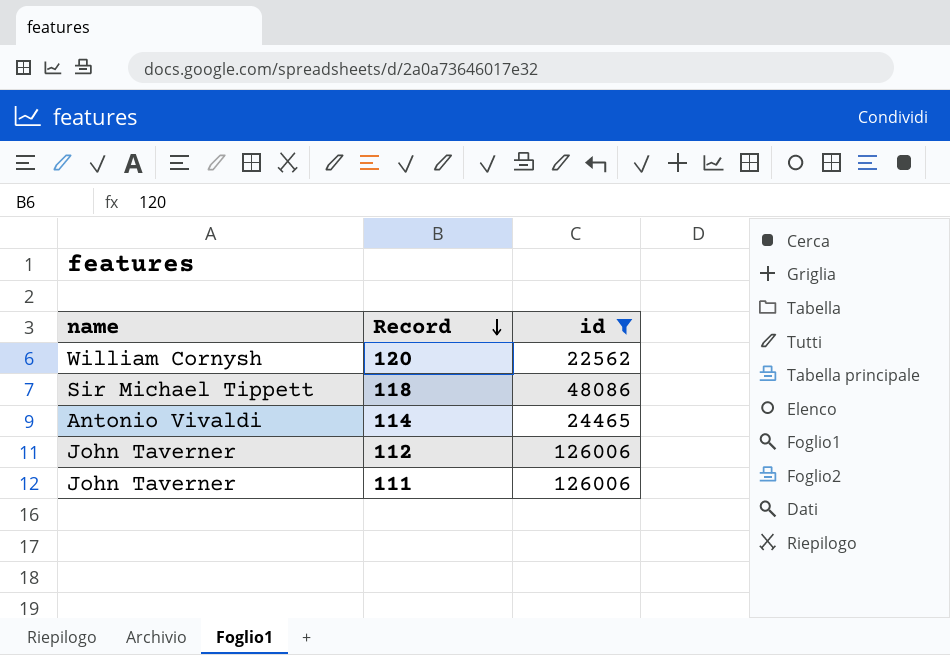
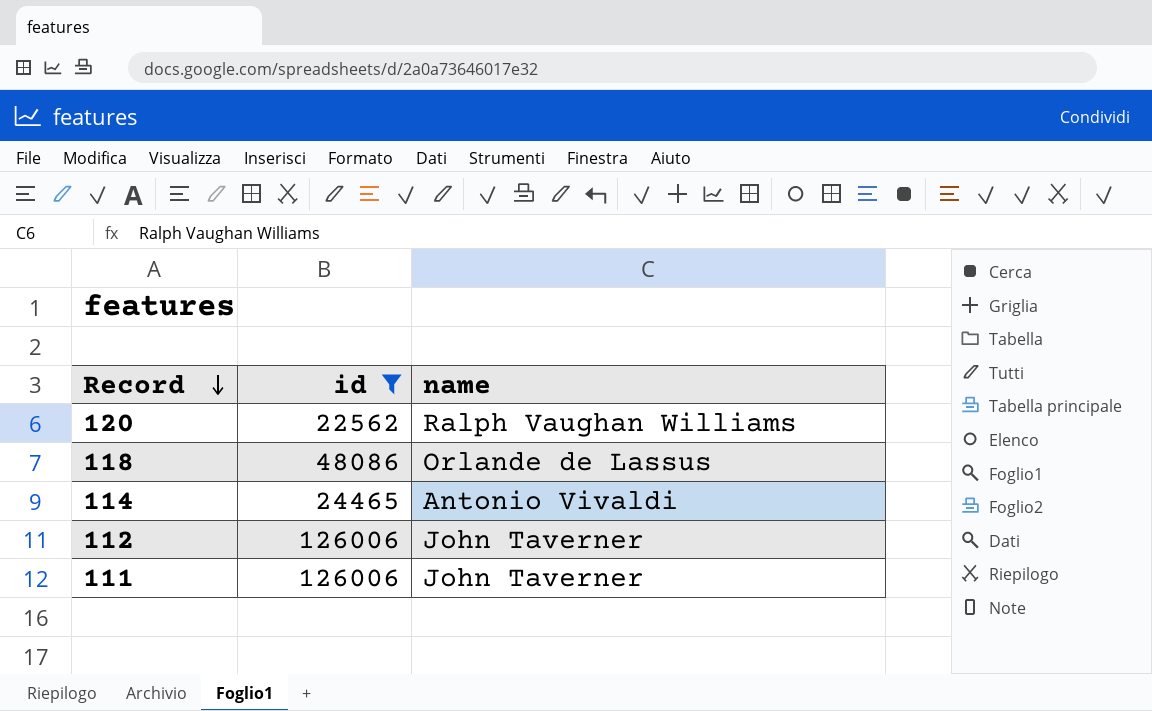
column name | position: 1 -> 3
120 | name: William Cornysh -> Ralph Vaughan Williams
118 | name: Sir Michael Tippett -> Orlande de Lassus

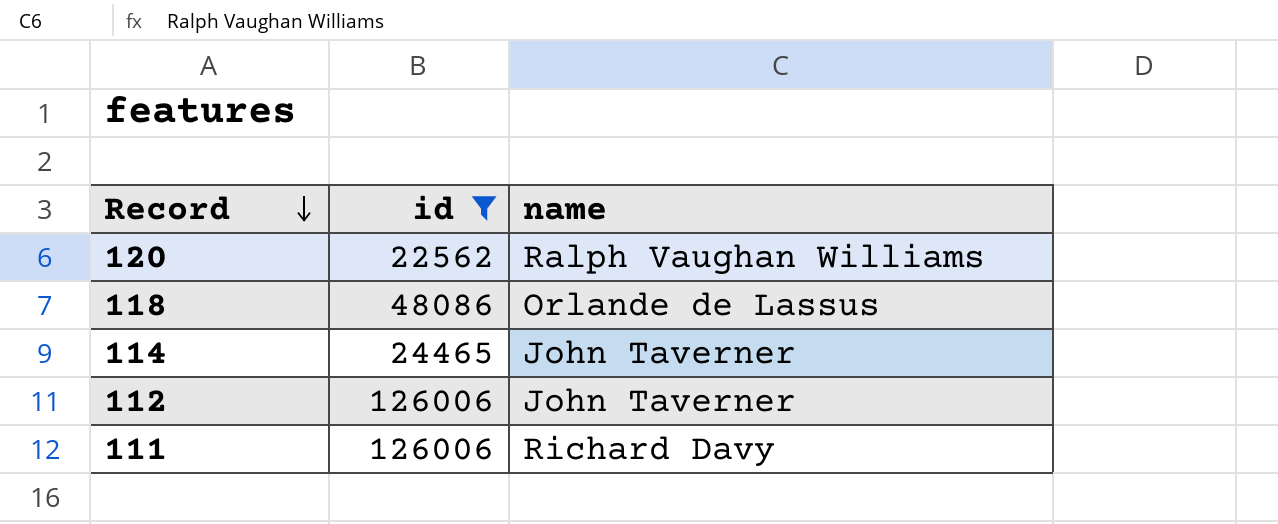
114 | name: Antonio Vivaldi -> John Taverner
111 | name: John Taverner -> Richard Davy

